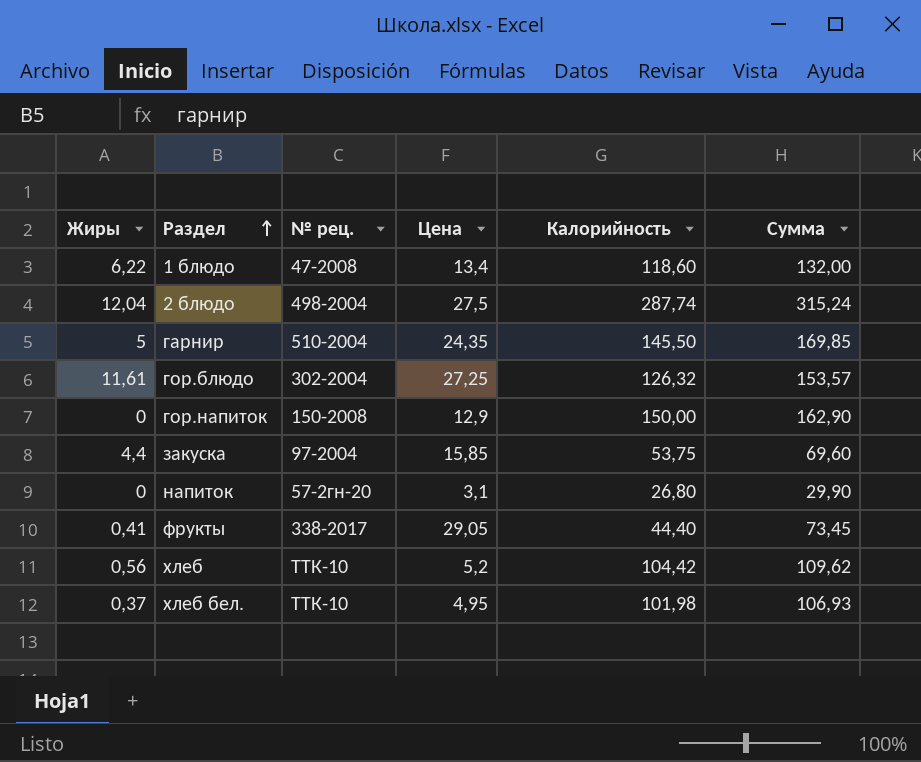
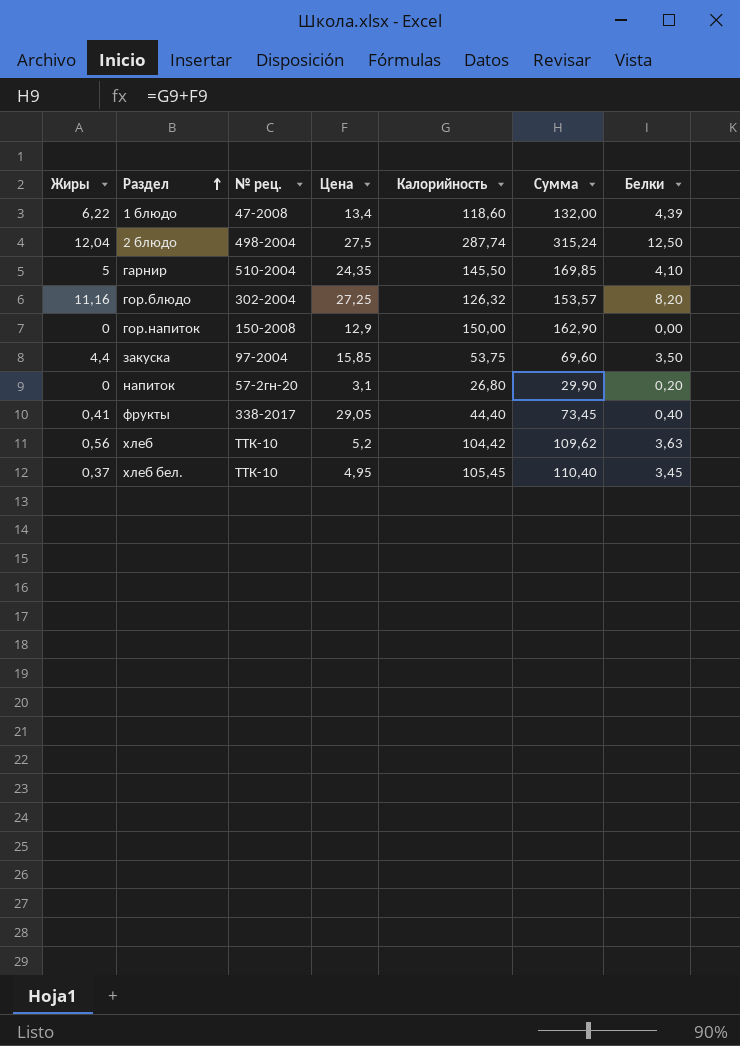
column Белки | position: none -> 7
гор.блюдо | Жиры: 11,61 -> 11,16
хлеб бел. | Калорийность: 101,98 -> 105,45
хлеб бел. | Сумма: 106,93 -> 110,40

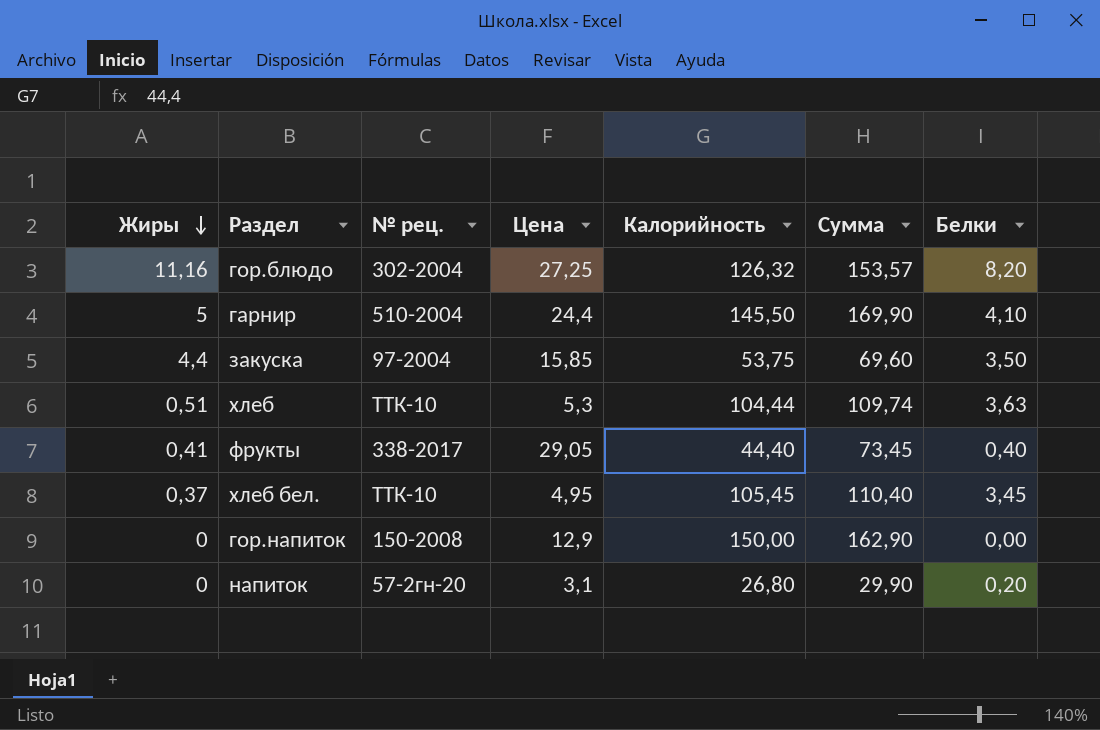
row order: Раздел ascending -> Жиры descending
row 1 блюдо: 6,22 | 47-2008 | 13,4 | 118,60 | 132,00 | 4,39 -> none
row 2 блюдо: 12,04 | 498-2004 | 27,5 | 287,74 | 315,24 | 12,50 -> none
гарнир | Цена: 24,35 -> 24,4
гарнир | Сумма: 169,85 -> 169,90
хлеб | Жиры: 0,56 -> 0,51
хлеб | Цена: 5,2 -> 5,3
хлеб | Калорийность: 104,42 -> 104,44
хлеб | Сумма: 109,62 -> 109,74

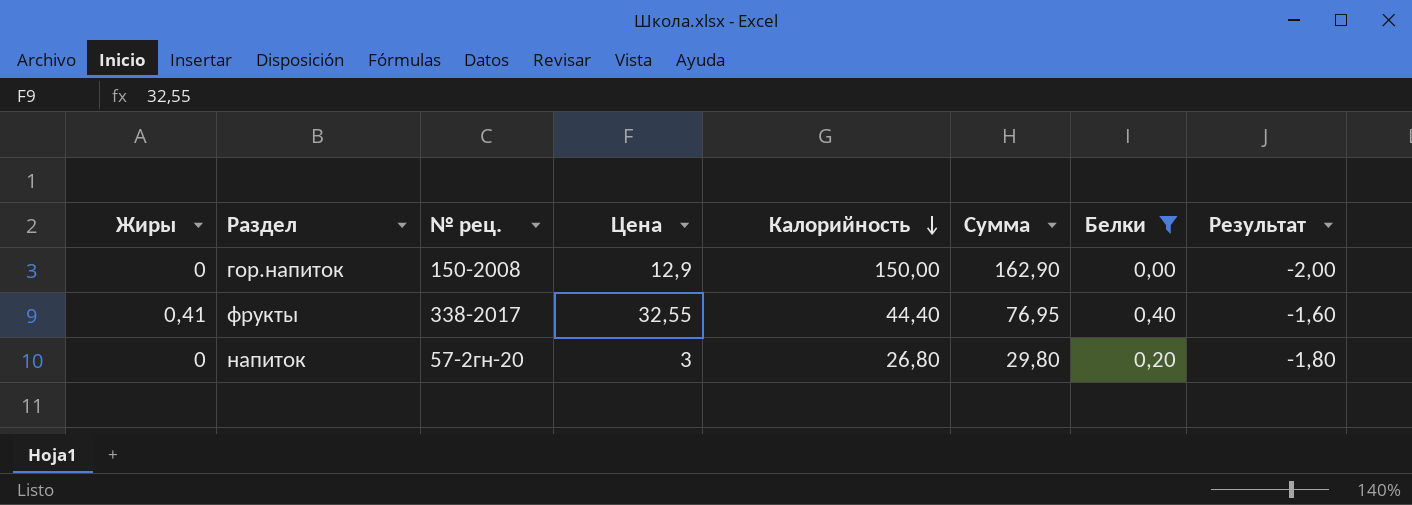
filter: none -> Белки <= 0,40
row order: Жиры descending -> Калорийность descending
column Результат | formula: none -> [Белки] - 2
фрукты | Цена: 29,05 -> 32,55
фрукты | Сумма: 73,45 -> 76,95
напиток | Цена: 3,1 -> 3
напиток | Сумма: 29,90 -> 29,80

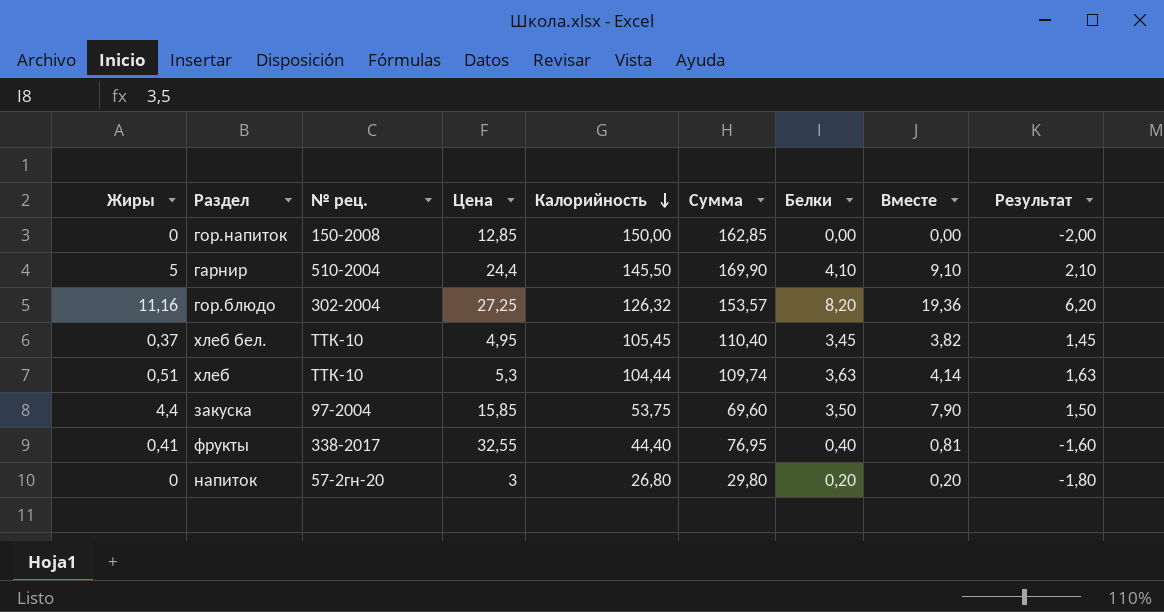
filter: Белки <= 0,40 -> none
column Вместе | formula: none -> [Жиры] + [Белки]
гор.напиток | Цена: 12,9 -> 12,85
гор.напиток | Сумма: 162,90 -> 162,85

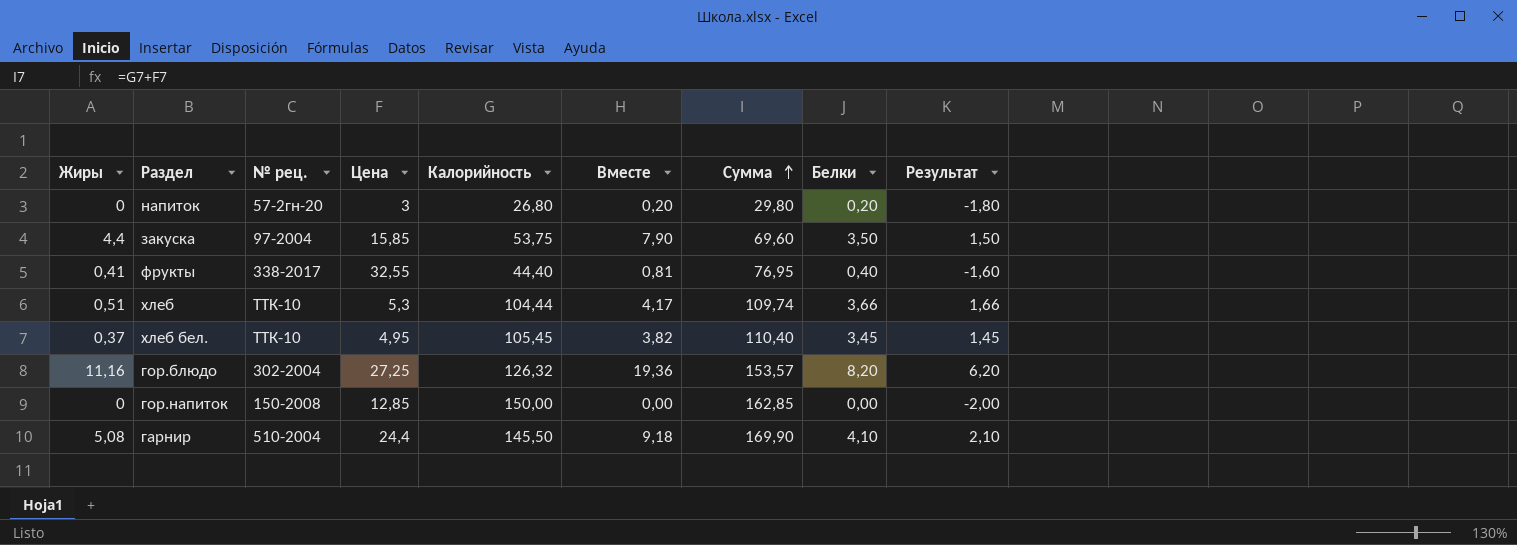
row order: Калорийность descending -> Сумма ascending
column Вместе | position: 8 -> 6
хлеб | Вместе: 4,14 -> 4,17
хлеб | Белки: 3,63 -> 3,66
хлеб | Результат: 1,63 -> 1,66
гарнир | Жиры: 5 -> 5,08
гарнир | Вместе: 9,10 -> 9,18

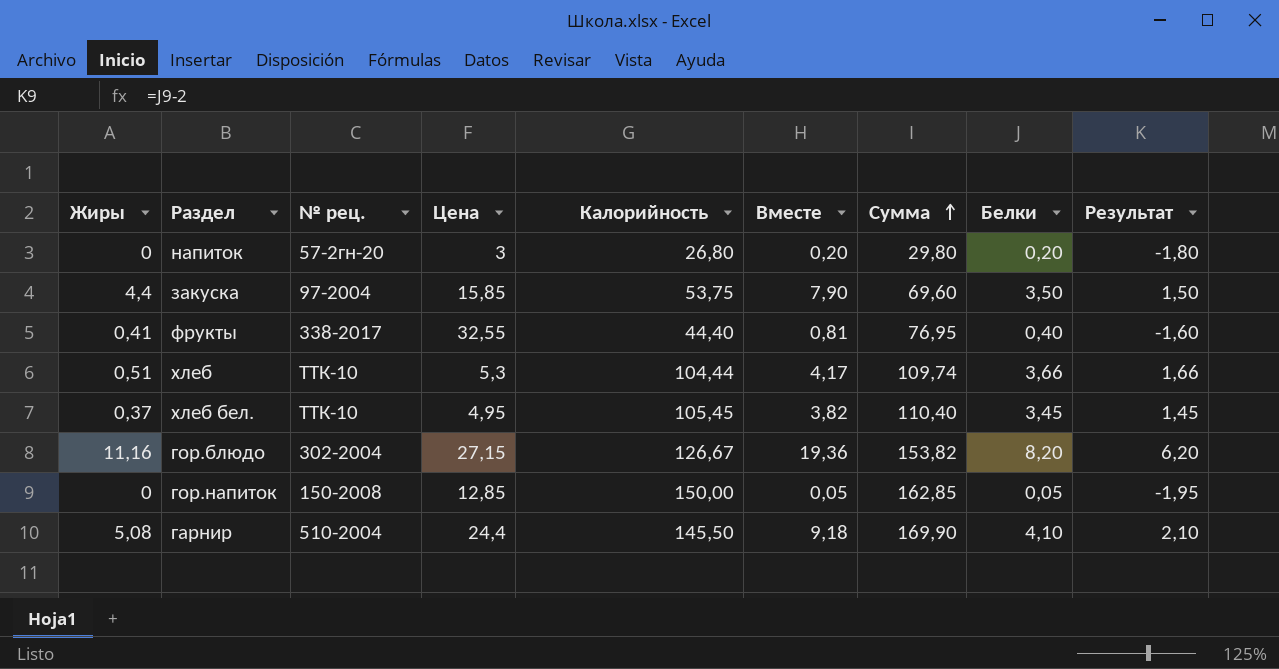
гор.блюдо | Цена: 27,25 -> 27,15
гор.блюдо | Калорийность: 126,32 -> 126,67
гор.блюдо | Сумма: 153,57 -> 153,82
гор.напиток | Вместе: 0,00 -> 0,05
гор.напиток | Белки: 0,00 -> 0,05
гор.напиток | Результат: -2,00 -> -1,95

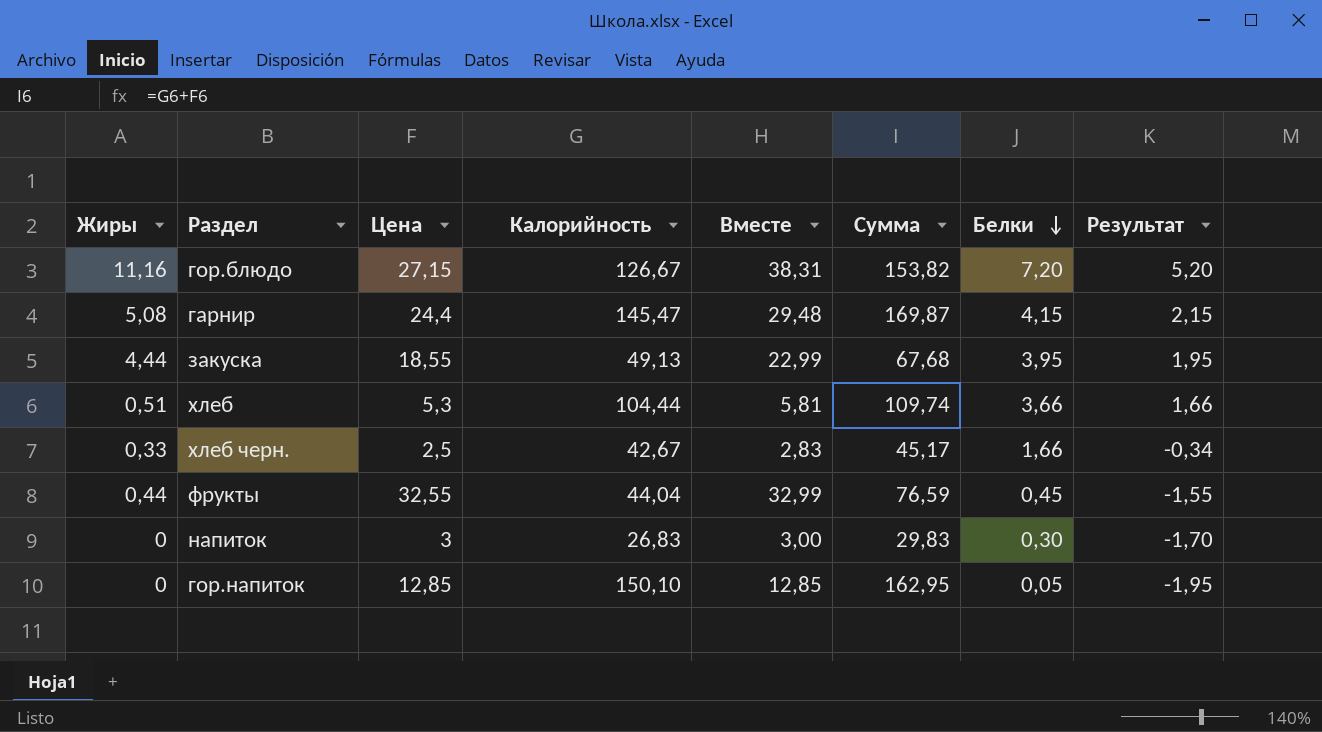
row order: Сумма ascending -> Белки descending
column № рец. | position: 3 -> none
column Вместе | formula: [Жиры] + [Белки] -> [Жиры] + [Цена]
row хлеб бел.: 0,37 | ТТК-10 | 4,95 | 105,45 | 3,82 | 110,40 | 3,45 | 1,45 -> none
гор.блюдо | Белки: 8,20 -> 7,20
гор.блюдо | Результат: 6,20 -> 5,20
гарнир | Калорийность: 145,50 -> 145,47
гарнир | Сумма: 169,90 -> 169,87
гарнир | Белки: 4,10 -> 4,15
гарнир | Результат: 2,10 -> 2,15
закуска | Жиры: 4,4 -> 4,44
закуска | Цена: 15,85 -> 18,55
закуска | Калорийность: 53,75 -> 49,13
закуска | Сумма: 69,60 -> 67,68
закуска | Белки: 3,50 -> 3,95
закуска | Результат: 1,50 -> 1,95
row хлеб черн.: none -> 0,33 | 2,5 | 42,67 | 2,83 | 45,17 | 1,66 | -0,34
фрукты | Жиры: 0,41 -> 0,44
фрукты | Калорийность: 44,40 -> 44,04
фрукты | Сумма: 76,95 -> 76,59
фрукты | Белки: 0,40 -> 0,45
фрукты | Результат: -1,60 -> -1,55
напиток | Калорийность: 26,80 -> 26,83
напиток | Сумма: 29,80 -> 29,83
напиток | Белки: 0,20 -> 0,30
напиток | Результат: -1,80 -> -1,70
гор.напиток | Калорийность: 150,00 -> 150,10
гор.напиток | Сумма: 162,85 -> 162,95

